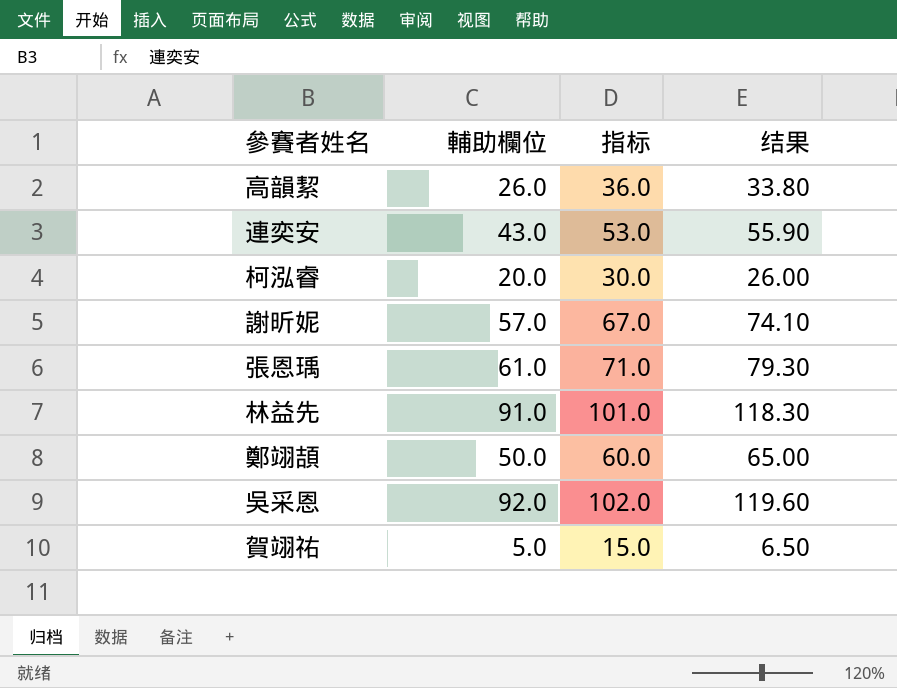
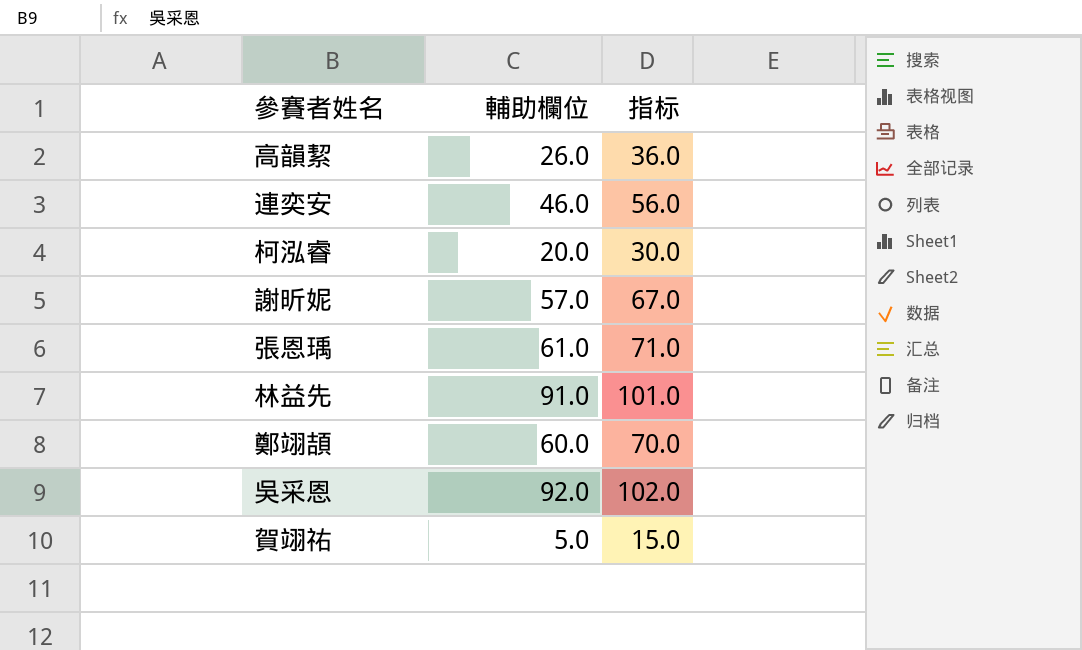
column 结果 | formula: [輔助欄位] * 1.3 -> none
連奕安 | 輔助欄位: 43.0 -> 46.0
連奕安 | 指标: 53.0 -> 56.0
鄭翊頡 | 輔助欄位: 50.0 -> 60.0
鄭翊頡 | 指标: 60.0 -> 70.0

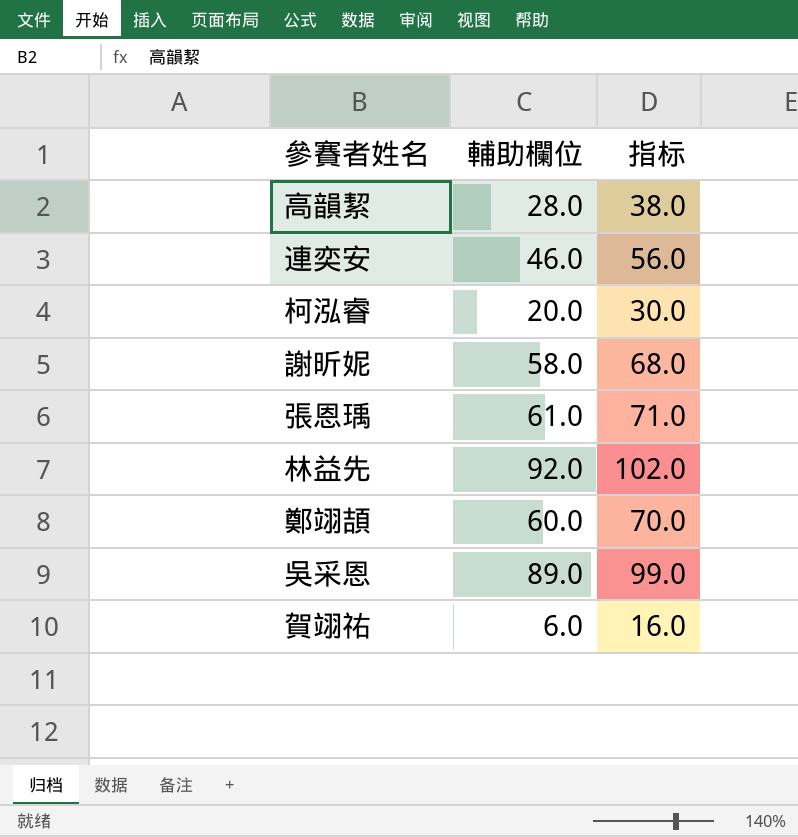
高韻絜 | 輔助欄位: 26.0 -> 28.0
高韻絜 | 指标: 36.0 -> 38.0
謝昕妮 | 輔助欄位: 57.0 -> 58.0
謝昕妮 | 指标: 67.0 -> 68.0
林益先 | 輔助欄位: 91.0 -> 92.0
林益先 | 指标: 101.0 -> 102.0
吳采恩 | 輔助欄位: 92.0 -> 89.0
吳采恩 | 指标: 102.0 -> 99.0
賀翊祐 | 輔助欄位: 5.0 -> 6.0
賀翊祐 | 指标: 15.0 -> 16.0

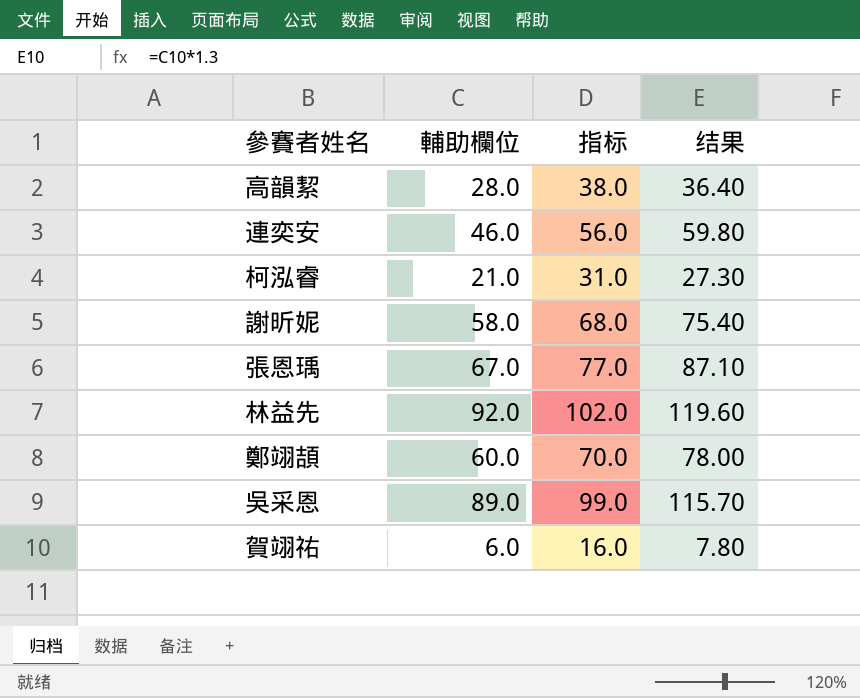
column 结果 | formula: none -> [輔助欄位] * 1.3
柯泓睿 | 輔助欄位: 20.0 -> 21.0
柯泓睿 | 指标: 30.0 -> 31.0
張恩瑀 | 輔助欄位: 61.0 -> 67.0
張恩瑀 | 指标: 71.0 -> 77.0

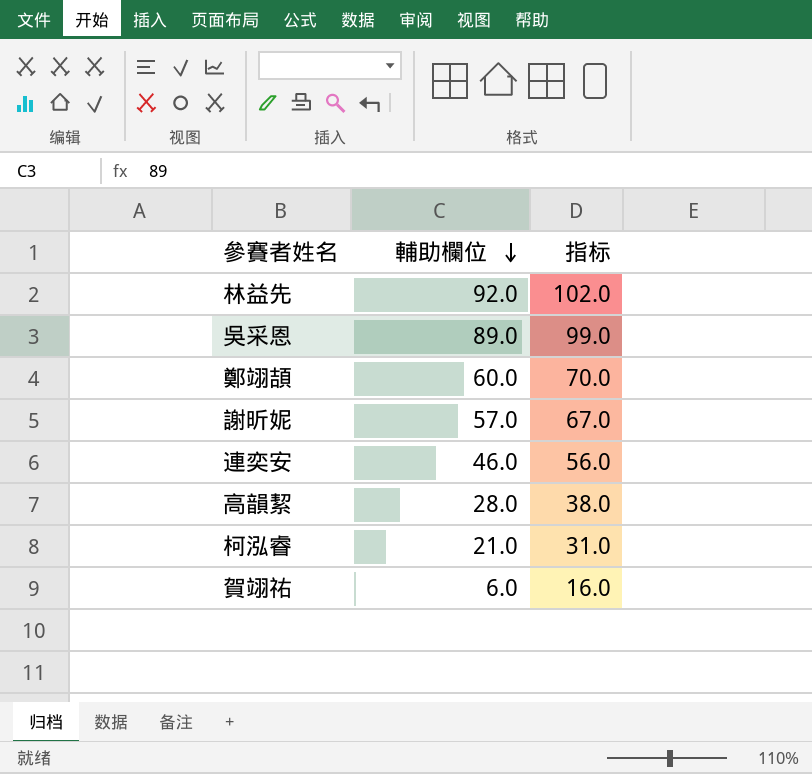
row order: none -> 輔助欄位 descending
column 结果 | formula: [輔助欄位] * 1.3 -> none
row 張恩瑀: 67.0 | 77.0 | 87.10 -> none
謝昕妮 | 輔助欄位: 58.0 -> 57.0
謝昕妮 | 指标: 68.0 -> 67.0

